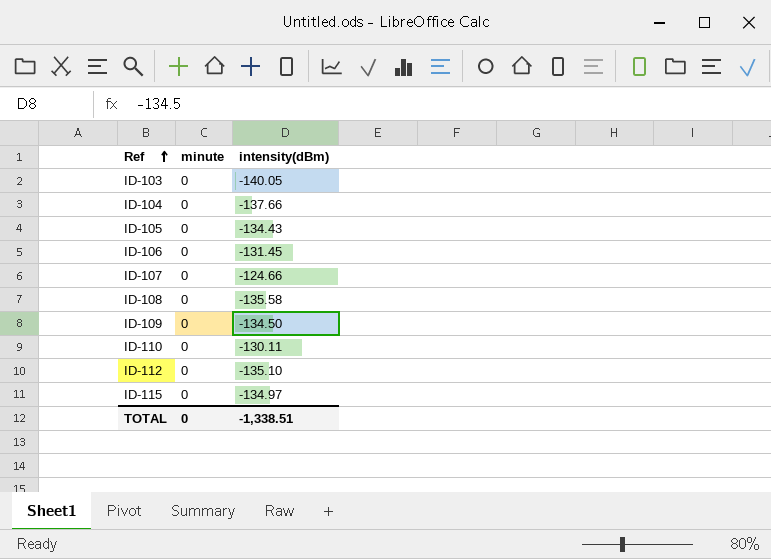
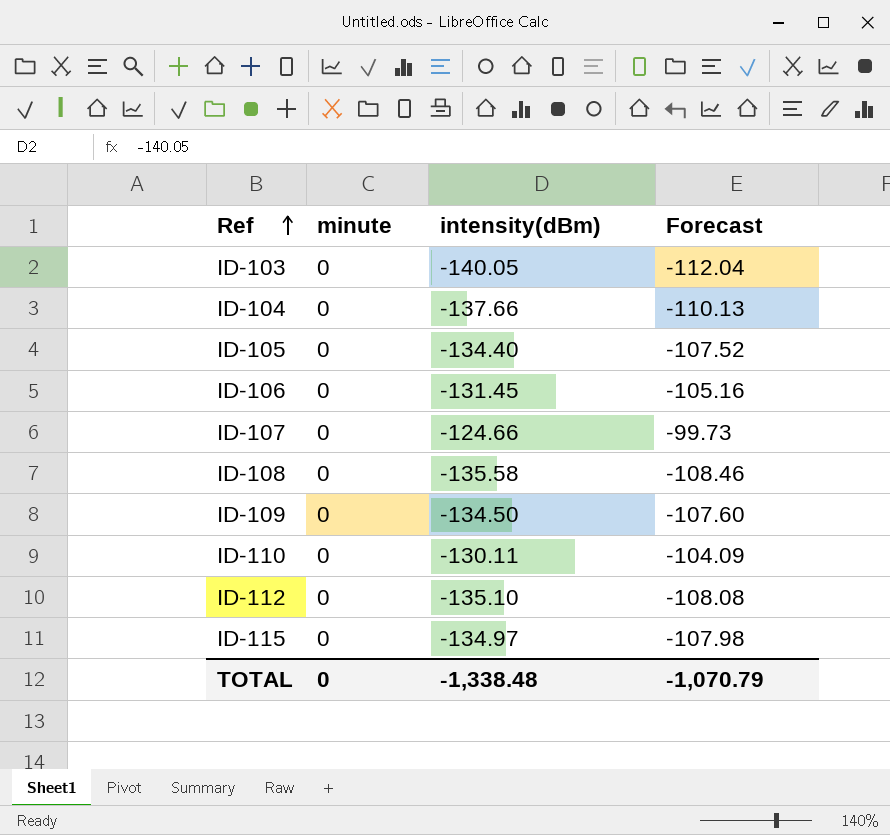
column Forecast | formula: none -> [intensity(dBm)] * 0.8
ID-105 | intensity(dBm): -134.43 -> -134.40
TOTAL | intensity(dBm): -1,338.51 -> -1,338.48

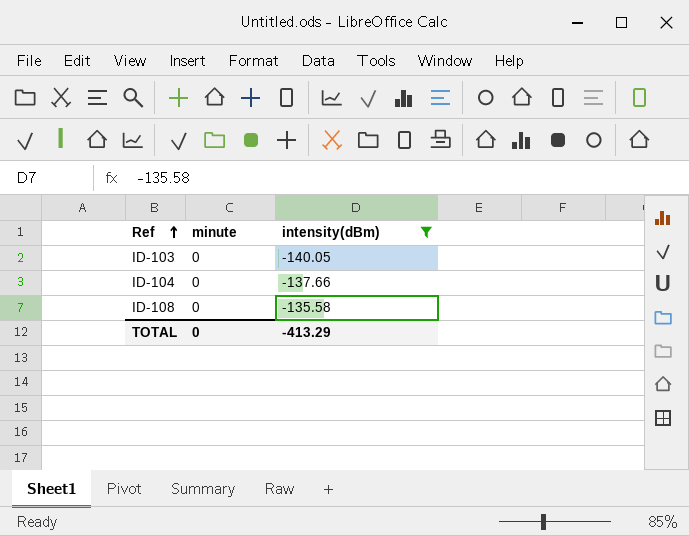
filter: none -> intensity(dBm) <= -135.58
column Forecast | formula: [intensity(dBm)] * 0.8 -> none
TOTAL | intensity(dBm): -1,338.48 -> -413.29

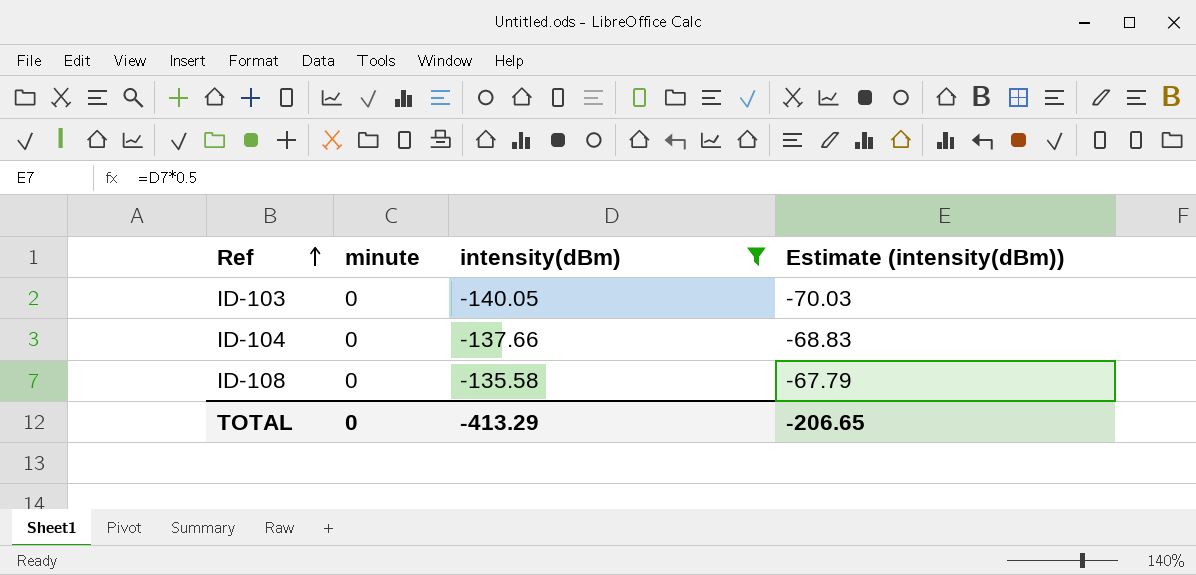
column Estimate (intensity(dBm)) | formula: none -> [intensity(dBm)] * 0.5

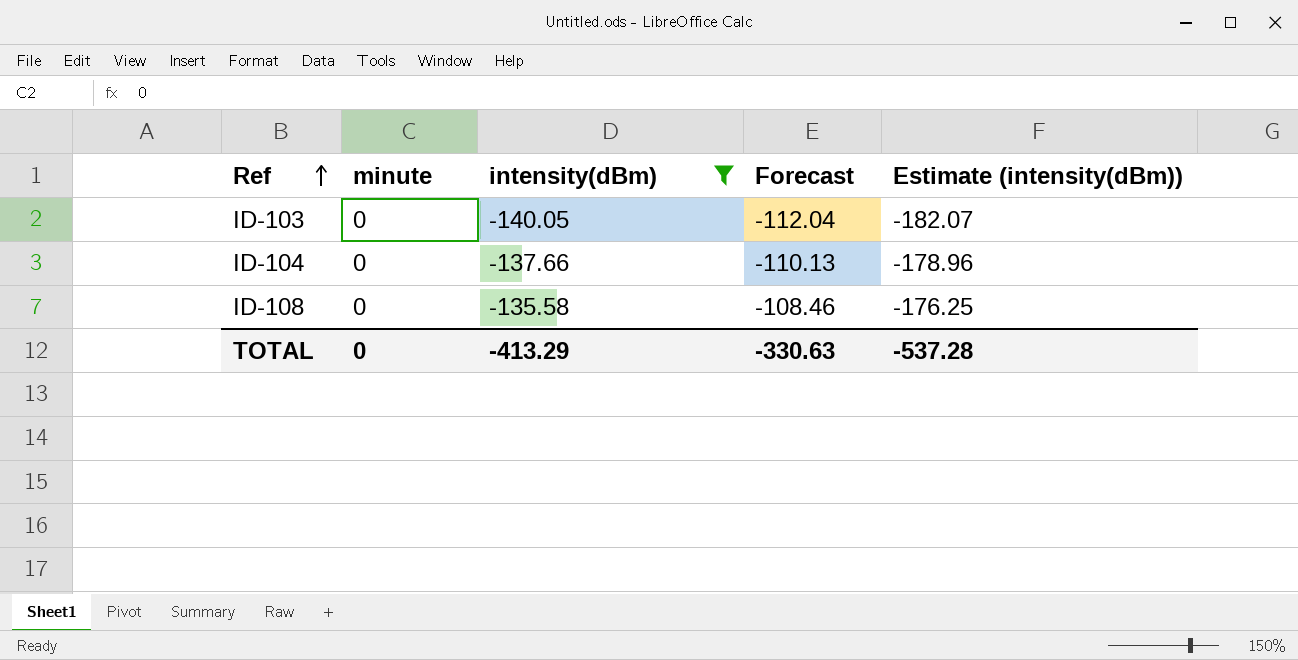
column Forecast | formula: none -> [intensity(dBm)] * 0.8
column Estimate (intensity(dBm)) | formula: [intensity(dBm)] * 0.5 -> [intensity(dBm)] * 1.3
TOTAL | Estimate (intensity(dBm)): -206.65 -> -537.28

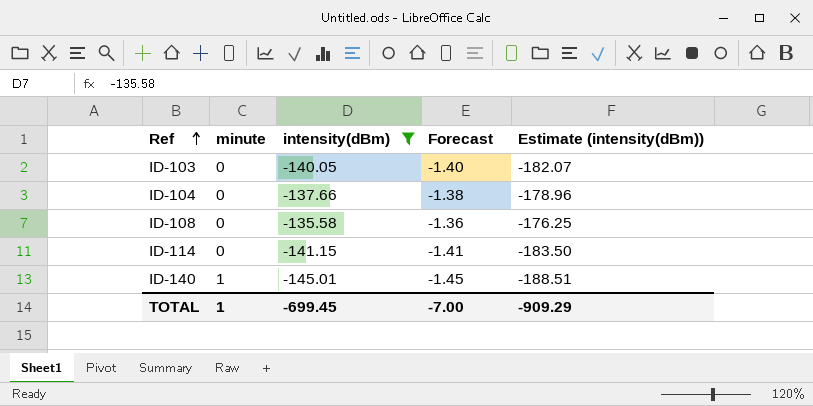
column Forecast | formula: [intensity(dBm)] * 0.8 -> [intensity(dBm)] * 0.01
row ID-114: none -> 0 | -141.15 | -1.41 | -183.50
row ID-140: none -> 1 | -145.01 | -1.45 | -188.51
TOTAL | minute: 0 -> 1
TOTAL | intensity(dBm): -413.29 -> -699.45
TOTAL | Forecast: -330.63 -> -7.00
TOTAL | Estimate (intensity(dBm)): -537.28 -> -909.29

